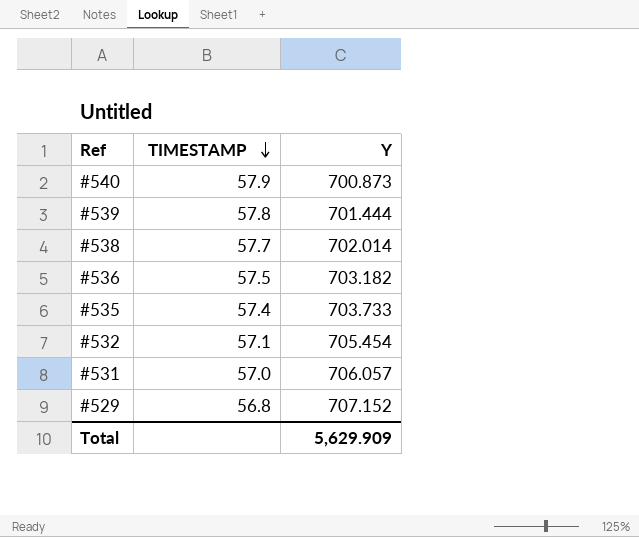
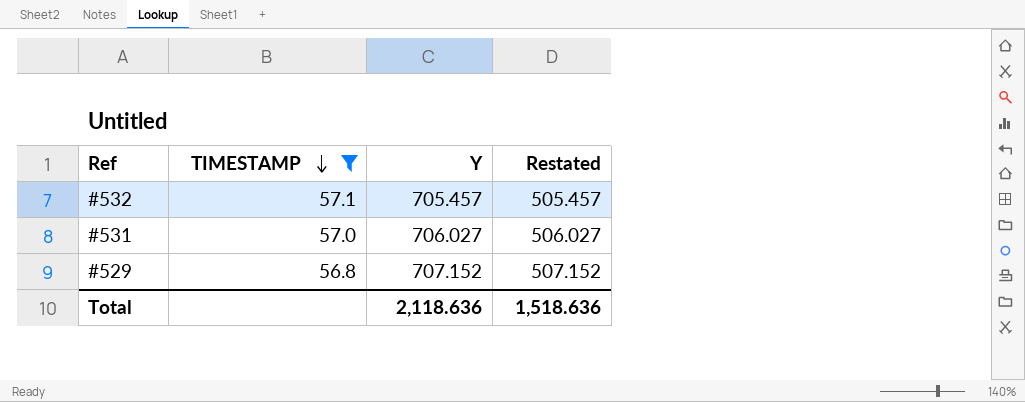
filter: none -> TIMESTAMP <= 57.1
column Restated | formula: none -> [Y] - 200
#532 | Y: 705.454 -> 705.457
#531 | Y: 706.057 -> 706.027
Total | Y: 5,629.909 -> 2,118.636

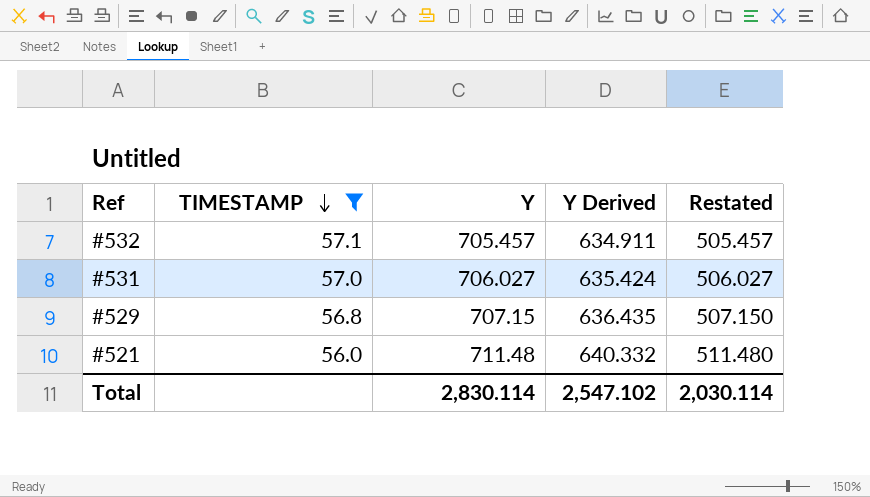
column Y Derived | formula: none -> [Y] * 0.9
#529 | Y: 707.152 -> 707.15
#529 | Restated: 507.152 -> 507.150
row #521: none -> 56.0 | 711.48 | 640.332 | 511.480
Total | Y: 2,118.636 -> 2,830.114
Total | Restated: 1,518.636 -> 2,030.114

